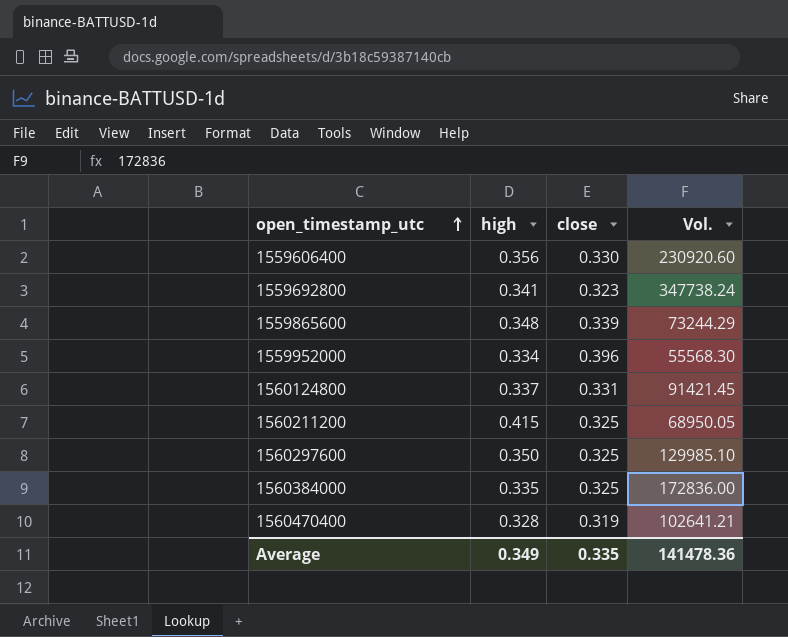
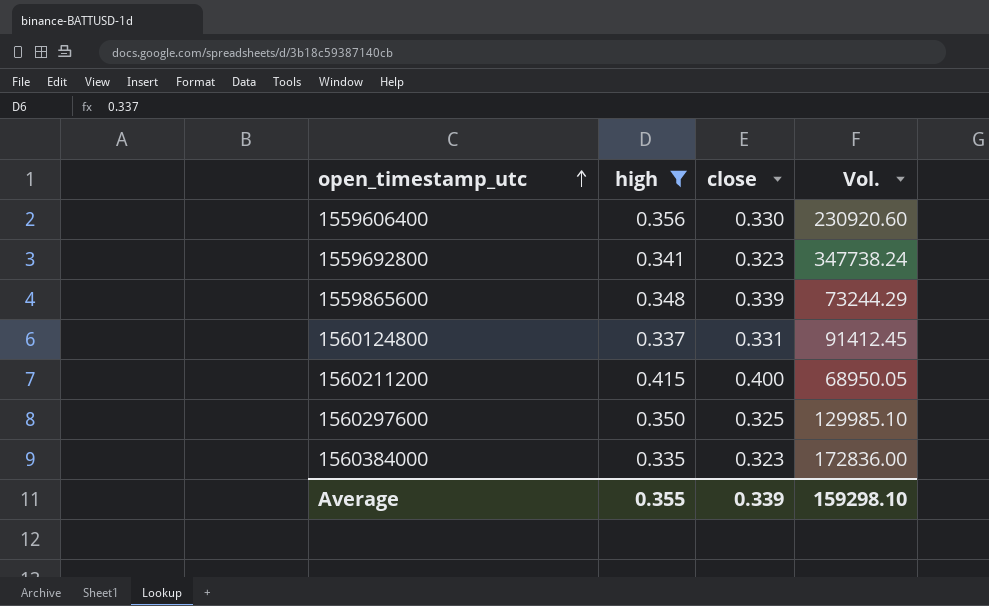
filter: none -> high >= 0.335
1560124800 | Vol.: 91421.45 -> 91412.45
1560211200 | close: 0.325 -> 0.400
1560384000 | close: 0.325 -> 0.323
Average | high: 0.349 -> 0.355
Average | close: 0.335 -> 0.339
Average | Vol.: 141478.36 -> 159298.10

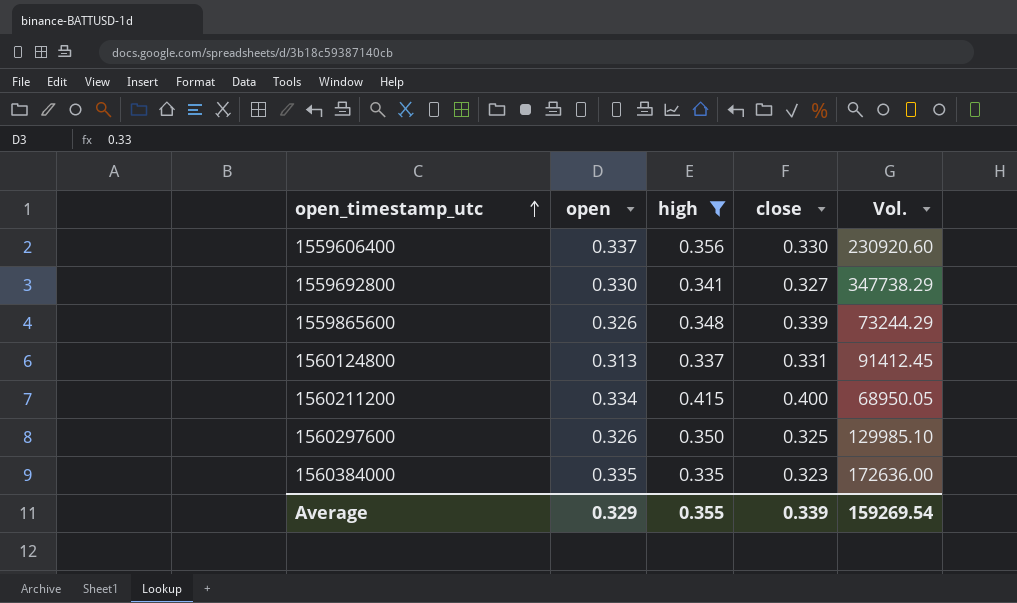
column open | position: none -> 2
1559692800 | close: 0.323 -> 0.327
1559692800 | Vol.: 347738.24 -> 347738.29
1560384000 | Vol.: 172836.00 -> 172636.00
Average | Vol.: 159298.10 -> 159269.54

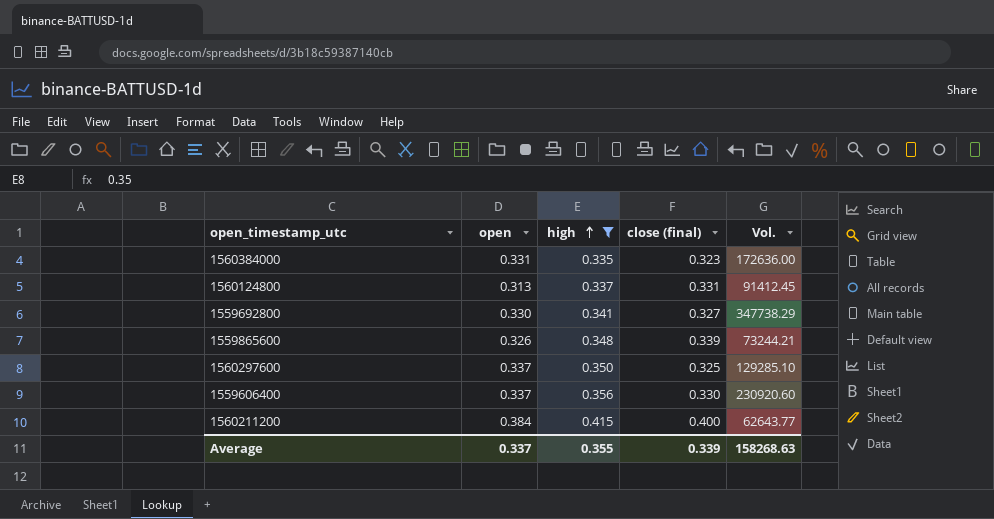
row order: open_timestamp_utc ascending -> high ascending
column name: close -> close (final)
1560384000 | open: 0.335 -> 0.331
1559865600 | Vol.: 73244.29 -> 73244.21
1560297600 | open: 0.326 -> 0.337
1560297600 | Vol.: 129985.10 -> 129285.10
1560211200 | open: 0.334 -> 0.384
1560211200 | Vol.: 68950.05 -> 62643.77
Average | open: 0.329 -> 0.337
Average | Vol.: 159269.54 -> 158268.63

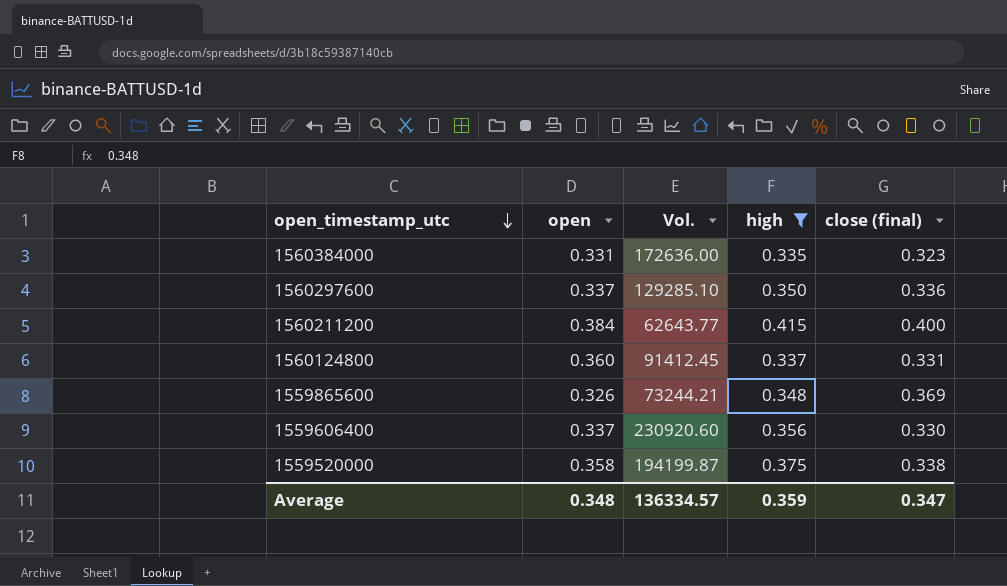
row order: high ascending -> open_timestamp_utc descending
column Vol. | position: 5 -> 3
row 1559692800: 0.330 | 0.341 | 0.327 | 347738.29 -> none
1560297600 | close (final): 0.325 -> 0.336
1560124800 | open: 0.313 -> 0.360
1559865600 | close (final): 0.339 -> 0.369
row 1559520000: none -> 0.358 | 194199.87 | 0.375 | 0.338
Average | open: 0.337 -> 0.348
Average | Vol.: 158268.63 -> 136334.57
Average | high: 0.355 -> 0.359
Average | close (final): 0.339 -> 0.347

